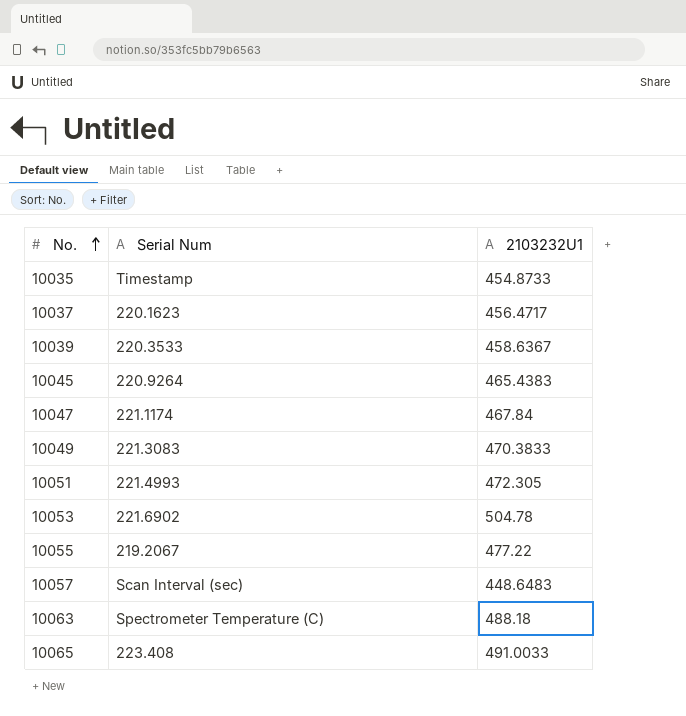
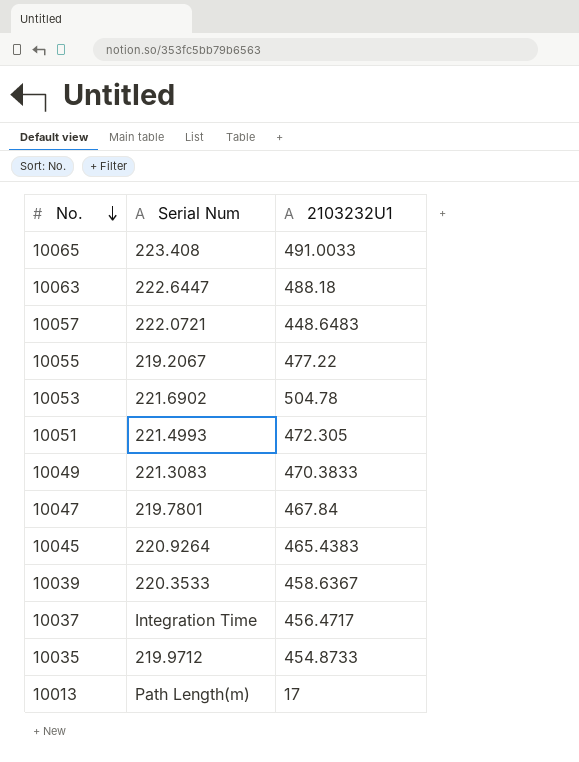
row order: No. ascending -> No. descending
10063 | Serial Num: Spectrometer Temperature (C) -> 222.6447
10057 | Serial Num: Scan Interval (sec) -> 222.0721
10047 | Serial Num: 221.1174 -> 219.7801
10037 | Serial Num: 220.1623 -> Integration Time
10035 | Serial Num: Timestamp -> 219.9712
row 10013: none -> Path Length(m) | 17

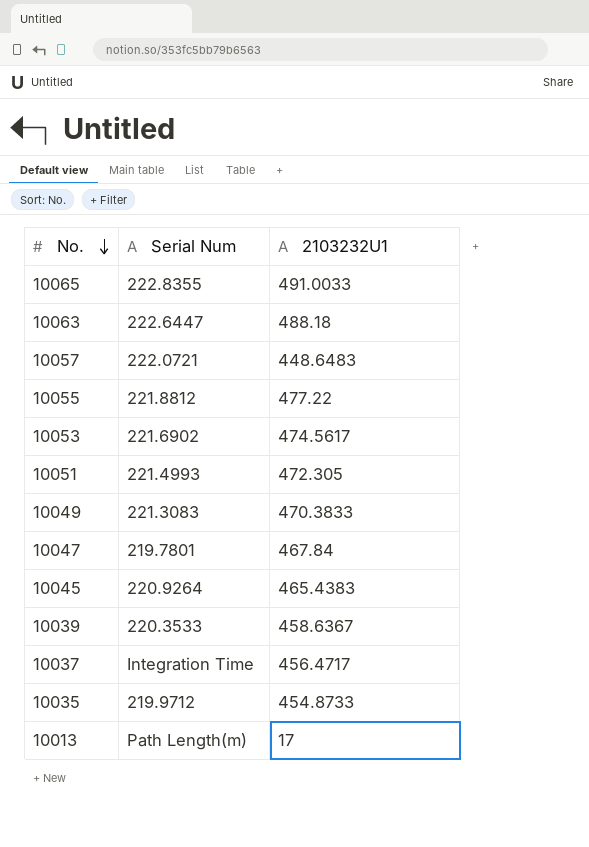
10065 | Serial Num: 223.408 -> 222.8355
10055 | Serial Num: 219.2067 -> 221.8812
10053 | 2103232U1: 504.78 -> 474.5617

